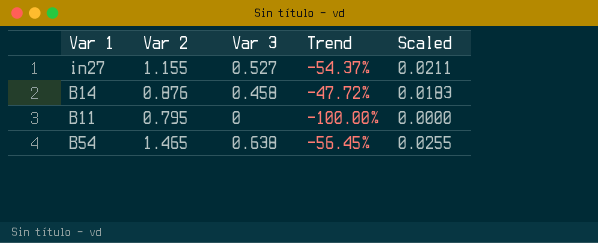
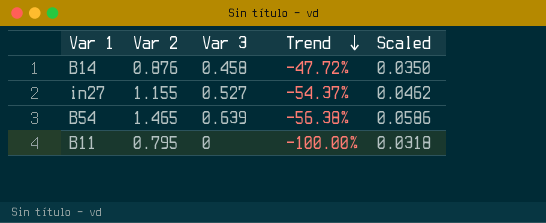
row order: none -> Trend descending
column Scaled | formula: [Var 3] * 0.04 -> [Var 2] * 0.04
B54 | Var 3: 0.638 -> 0.639
B54 | Trend: -56.45% -> -56.38%

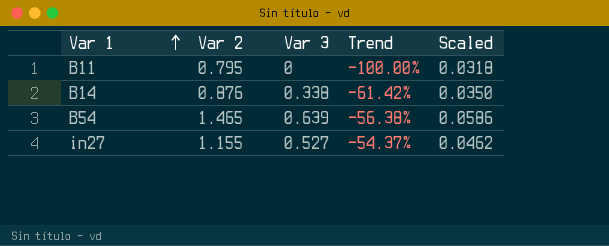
row order: Trend descending -> Var 1 ascending
B14 | Var 3: 0.458 -> 0.338
B14 | Trend: -47.72% -> -61.42%

